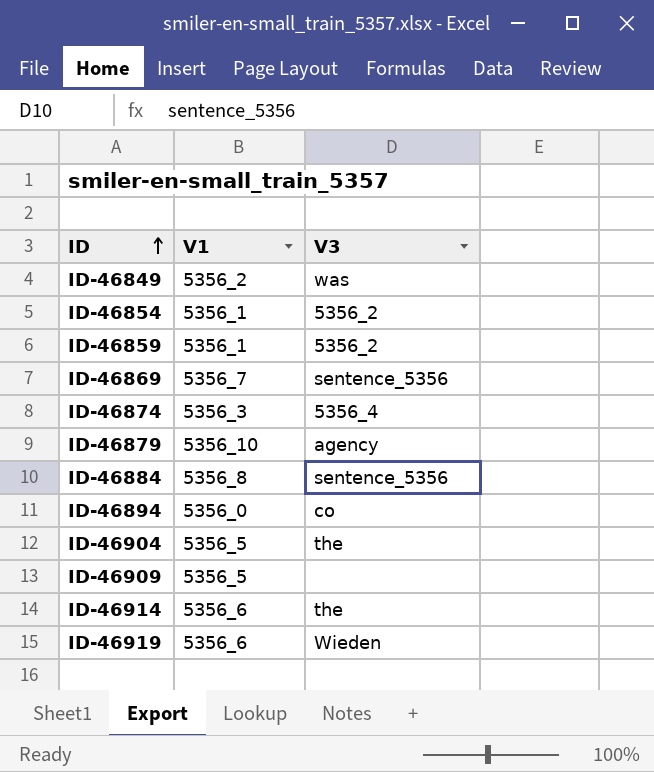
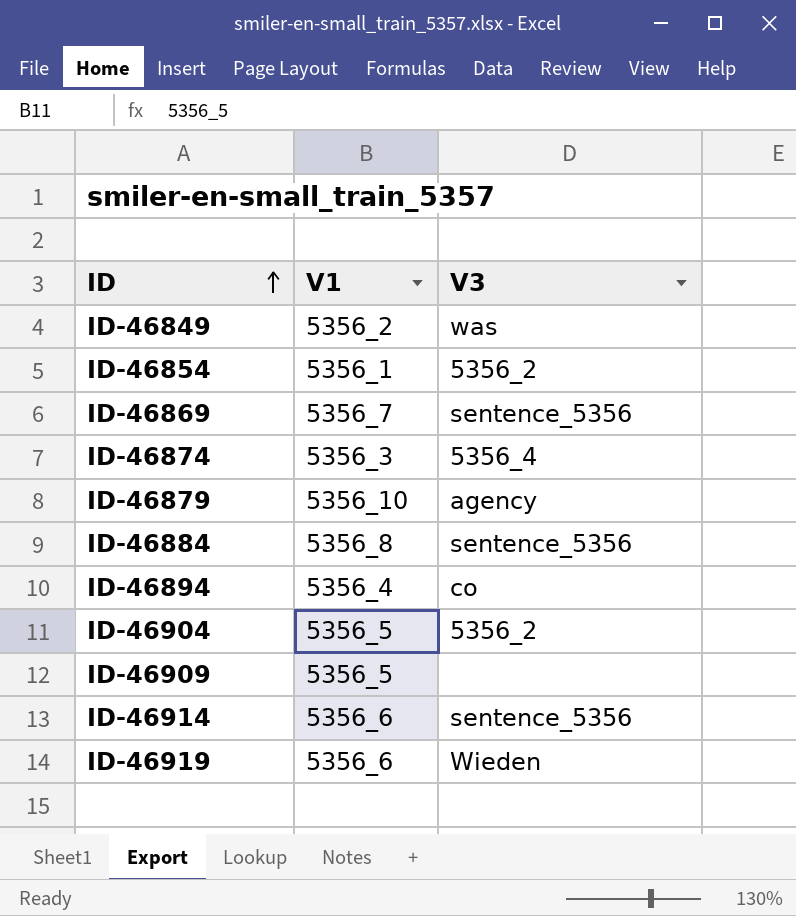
row ID-46859: 5356_1 | 5356_2 -> none
ID-46894 | V1: 5356_0 -> 5356_4
ID-46904 | V3: the -> 5356_2
ID-46914 | V3: the -> sentence_5356

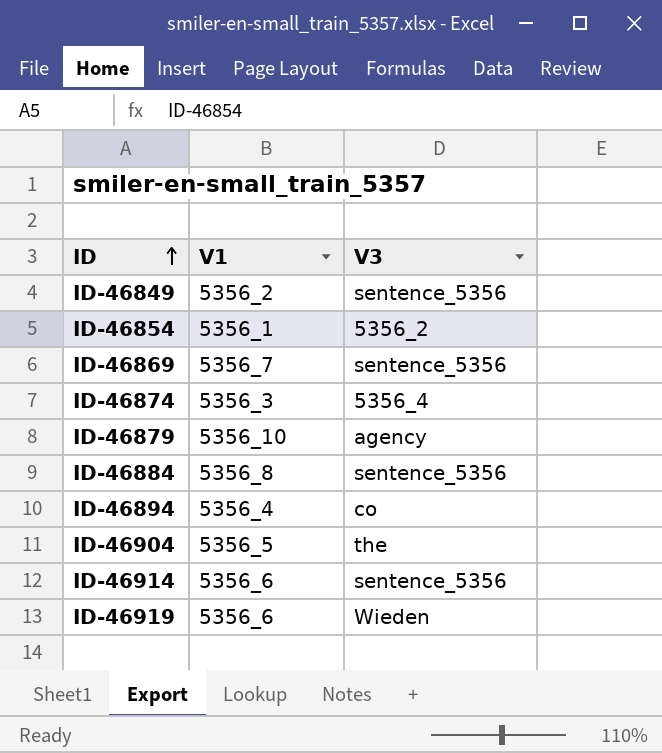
row ID-46909: 5356_5 | none -> none
ID-46849 | V3: was -> sentence_5356
ID-46904 | V3: 5356_2 -> the

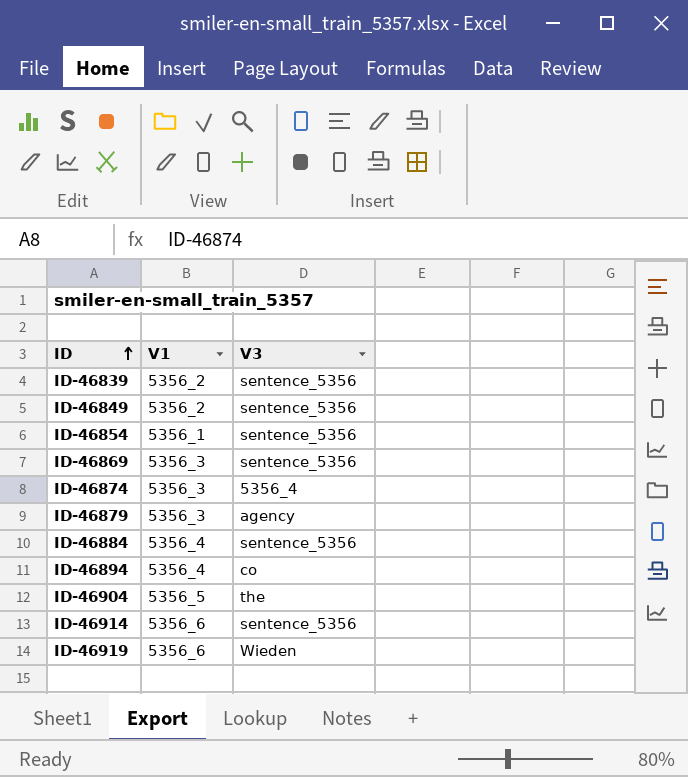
row ID-46839: none -> 5356_2 | sentence_5356
ID-46854 | V3: 5356_2 -> sentence_5356
ID-46869 | V1: 5356_7 -> 5356_3
ID-46879 | V1: 5356_10 -> 5356_3
ID-46884 | V1: 5356_8 -> 5356_4

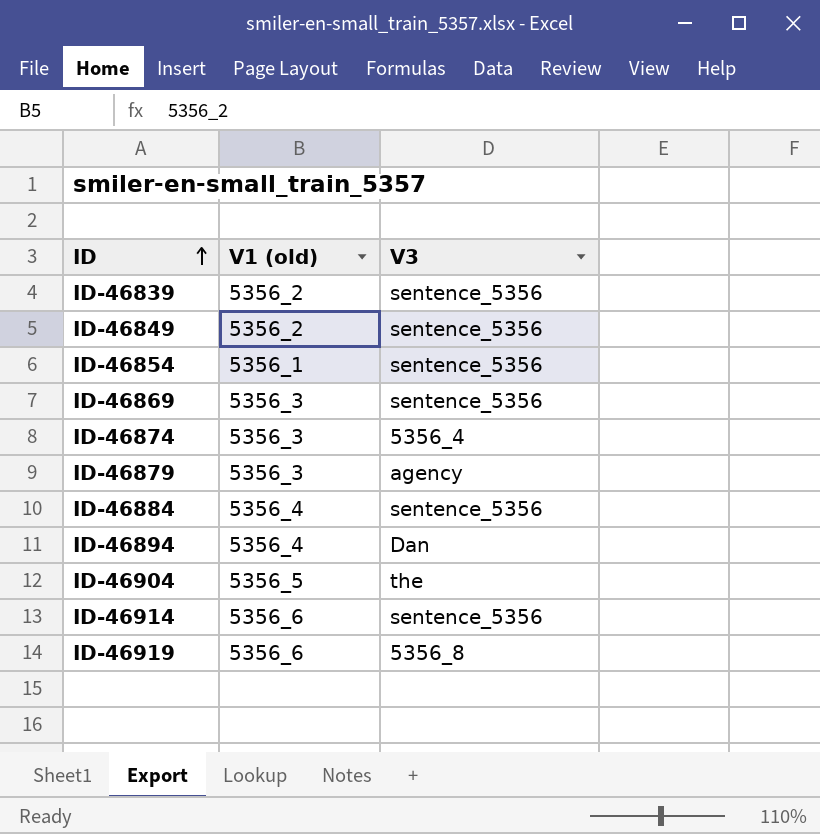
column name: V1 -> V1 (old)
ID-46894 | V3: co -> Dan
ID-46919 | V3: Wieden -> 5356_8

